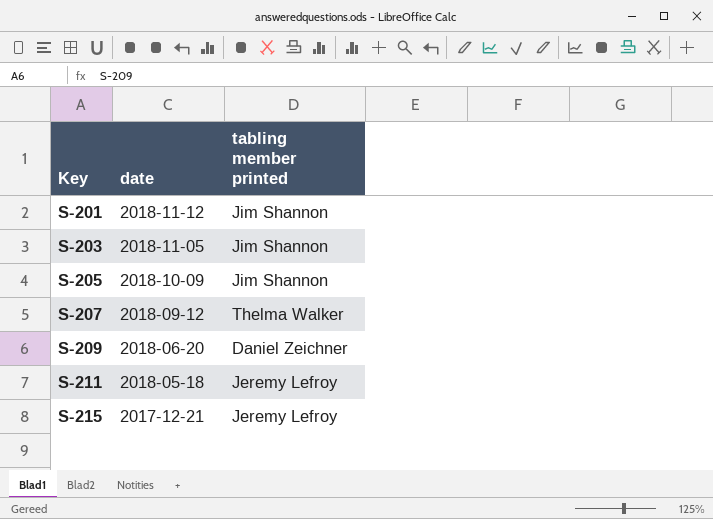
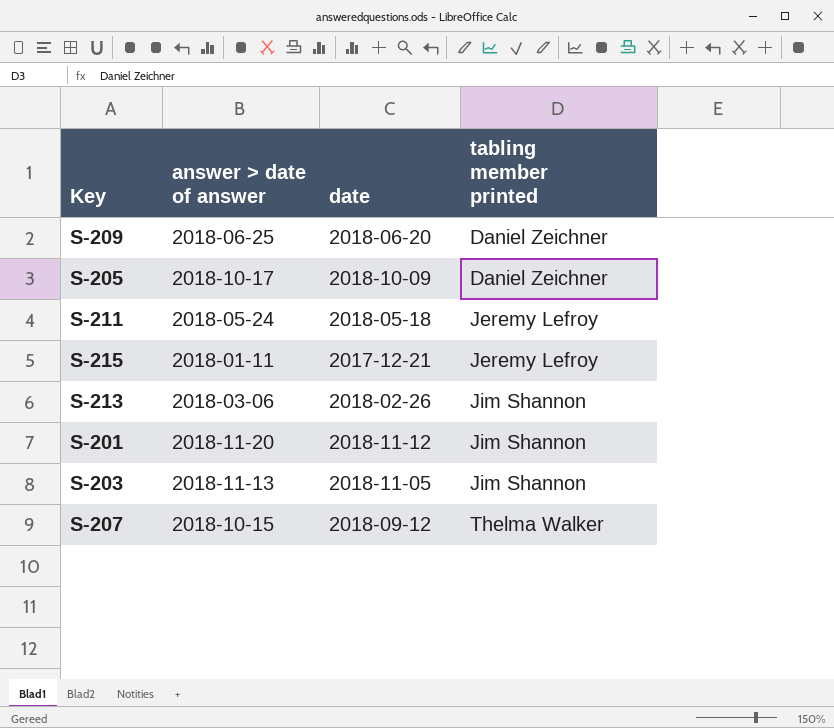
row order: Key ascending -> tabling member printed ascending
column answer > date of answer | position: none -> 2
S-205 | tabling member printed: Jim Shannon -> Daniel Zeichner
row S-213: none -> 2018-03-06 | 2018-02-26 | Jim Shannon

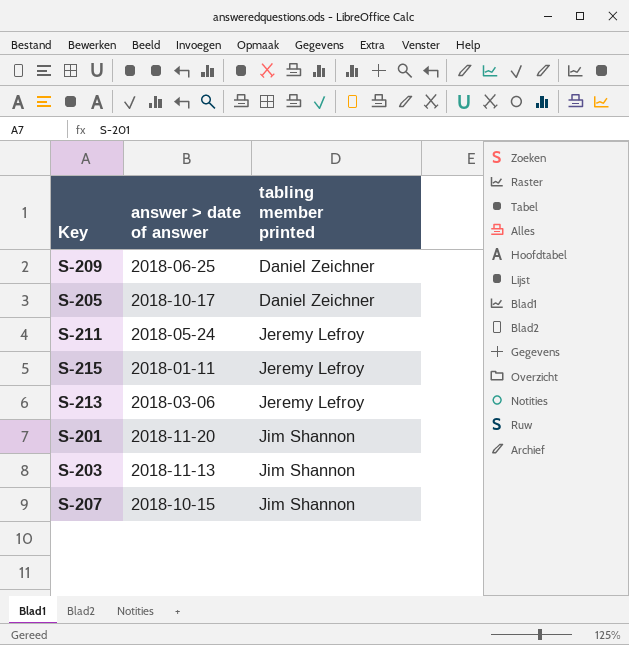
column date | position: 3 -> none
S-213 | tabling member printed: Jim Shannon -> Jeremy Lefroy
S-207 | tabling member printed: Thelma Walker -> Jim Shannon

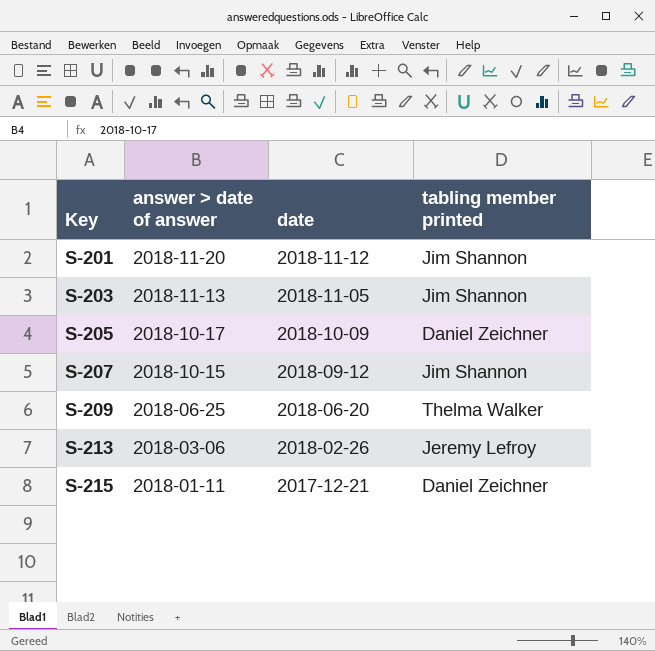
row order: tabling member printed ascending -> Key ascending
column date | position: none -> 3
row S-211: 2018-05-24 | Jeremy Lefroy -> none
S-209 | tabling member printed: Daniel Zeichner -> Thelma Walker
S-215 | tabling member printed: Jeremy Lefroy -> Daniel Zeichner

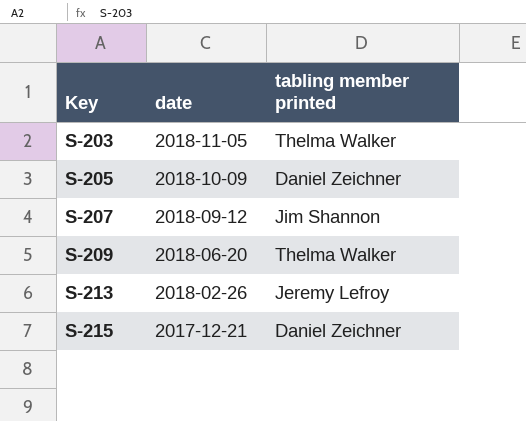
column answer > date of answer | position: 2 -> none
row S-201: 2018-11-20 | 2018-11-12 | Jim Shannon -> none
S-203 | tabling member printed: Jim Shannon -> Thelma Walker

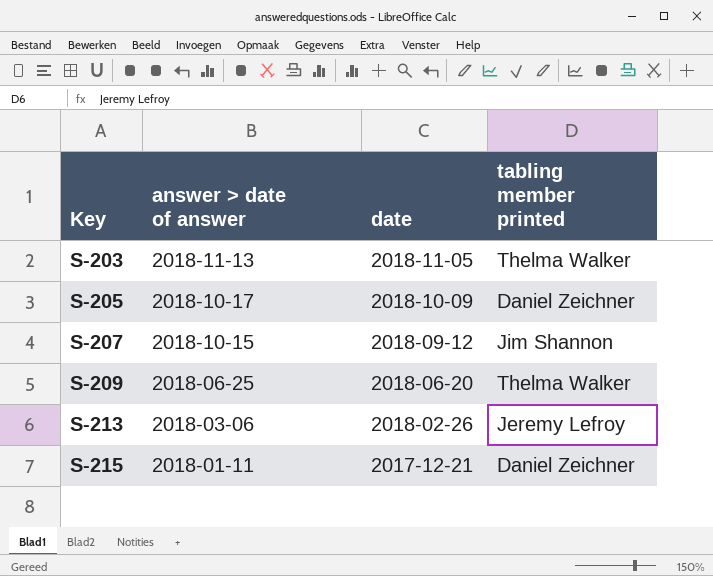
column answer > date of answer | position: none -> 2

